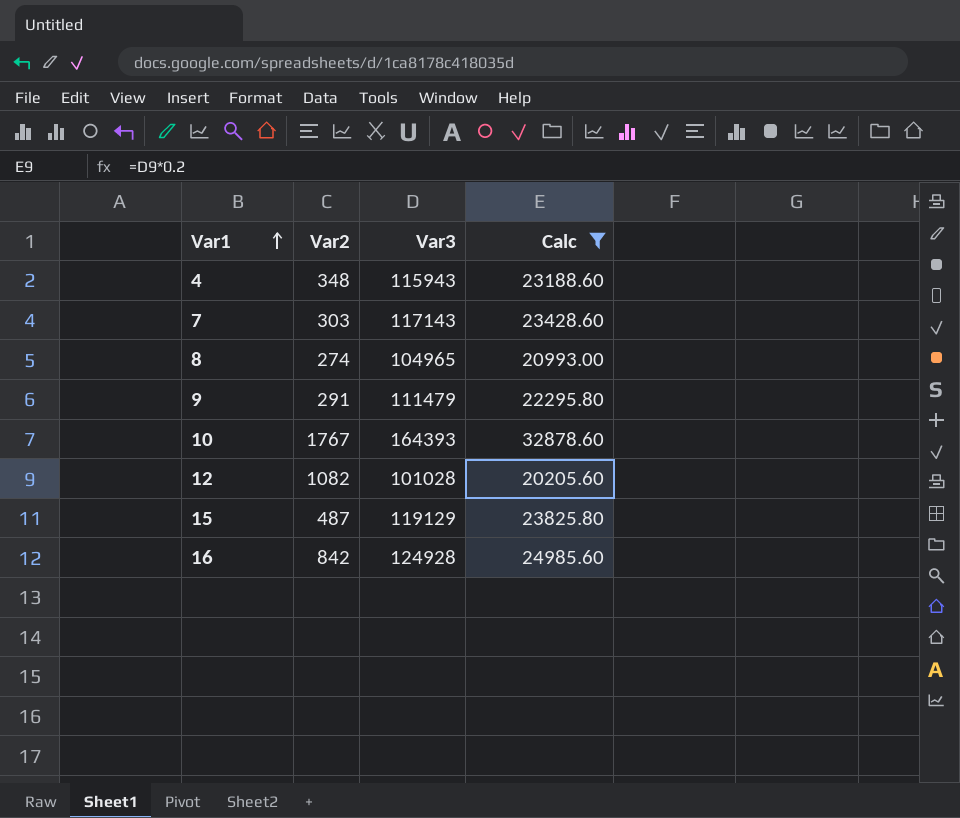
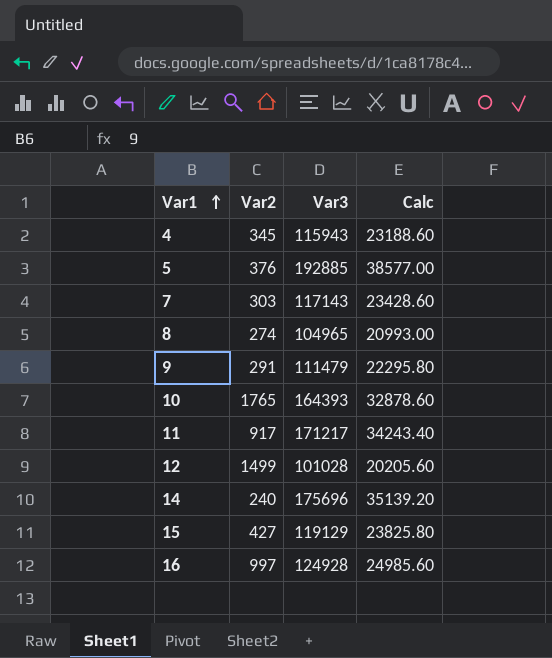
filter: Calc <= 32878.60 -> none
4 | Var2: 348 -> 345
10 | Var2: 1767 -> 1765
12 | Var2: 1082 -> 1499
15 | Var2: 487 -> 427
16 | Var2: 842 -> 997

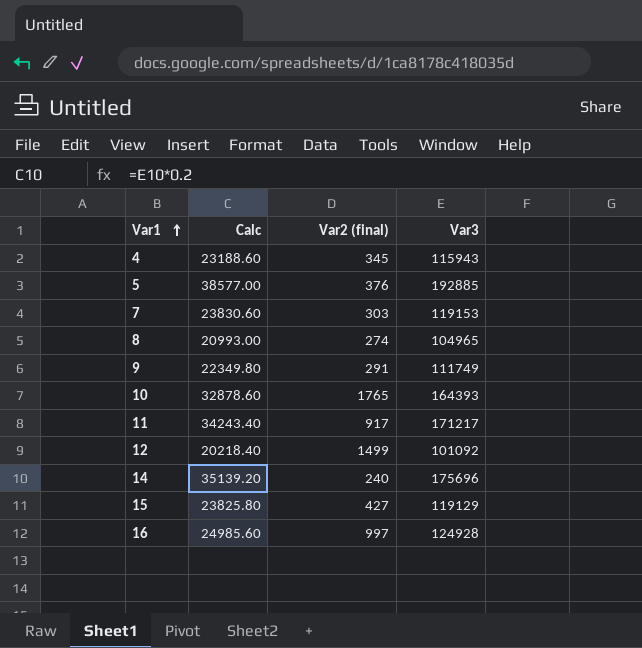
column Calc | position: 4 -> 2
column name: Var2 -> Var2 (final)
7 | Calc: 23428.60 -> 23830.60
7 | Var3: 117143 -> 119153
9 | Calc: 22295.80 -> 22349.80
9 | Var3: 111479 -> 111749
12 | Calc: 20205.60 -> 20218.40
12 | Var3: 101028 -> 101092

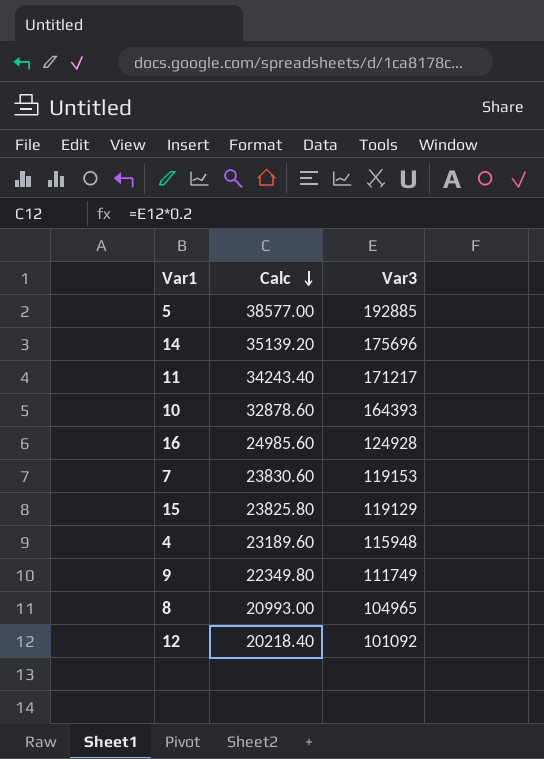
row order: Var1 ascending -> Calc descending
column Var2 (final) | position: 3 -> none
4 | Calc: 23188.60 -> 23189.60
4 | Var3: 115943 -> 115948

